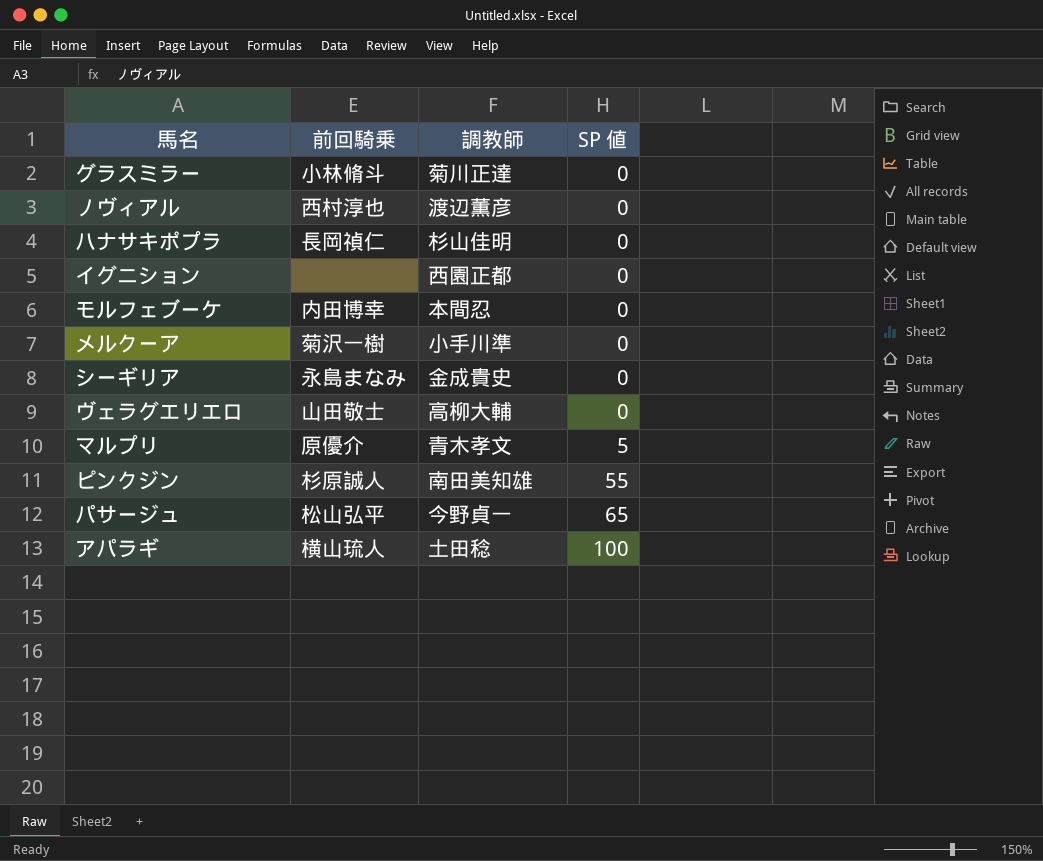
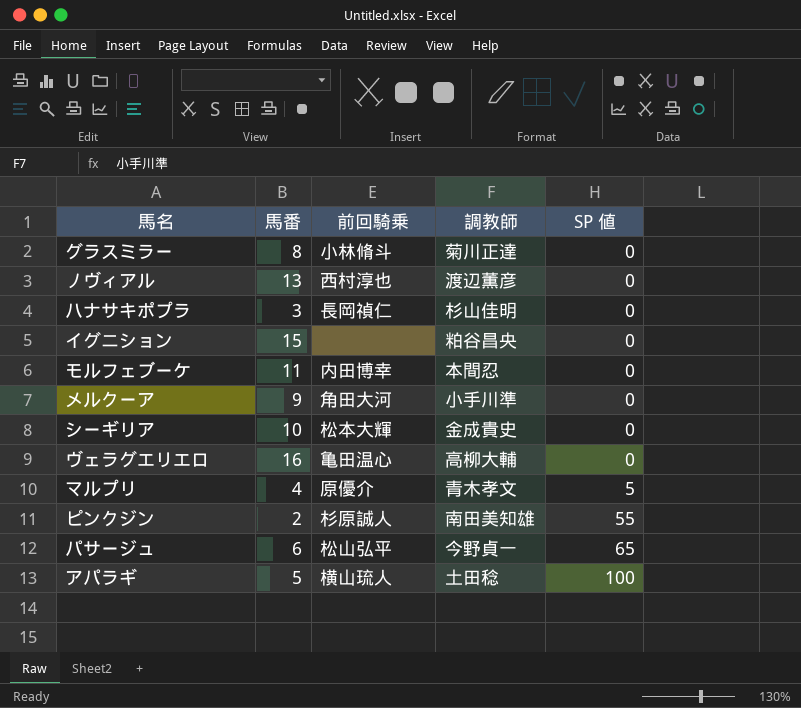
column 馬番 | position: none -> 2
イグニション | 調教師: 西園正都 -> 粕谷昌央
メルクーア | 前回騎乗: 菊沢一樹 -> 角田大河
シーギリア | 前回騎乗: 永島まなみ -> 松本大輝
ヴェラグエリエロ | 前回騎乗: 山田敬士 -> 亀田温心

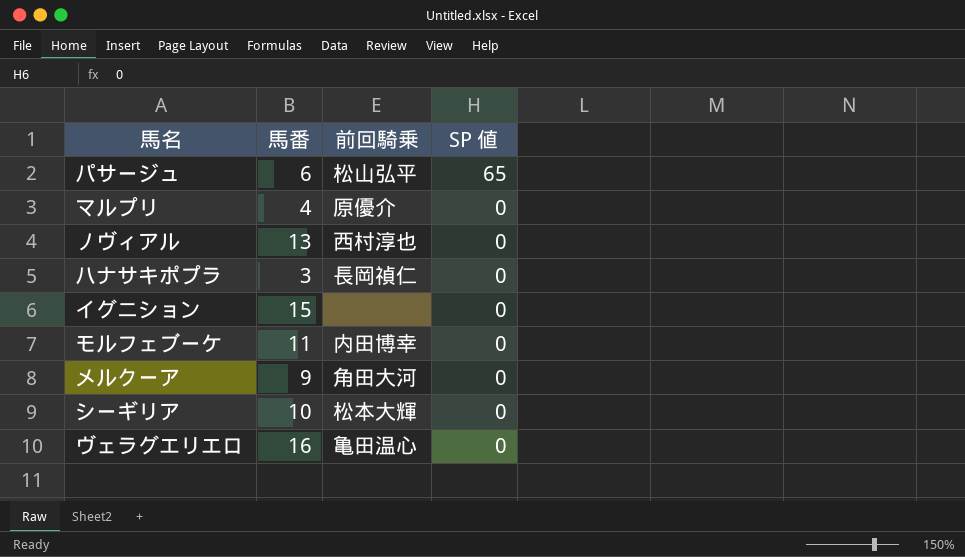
row order: SP 値 ascending -> SP 値 descending
column 調教師 | position: 4 -> none
row グラスミラー: 8 | 小林脩斗 | 菊川正達 | 0 -> none
row ピンクジン: 2 | 杉原誠人 | 南田美知雄 | 55 -> none
row アパラギ: 5 | 横山琉人 | 土田稔 | 100 -> none
マルプリ | SP 値: 5 -> 0

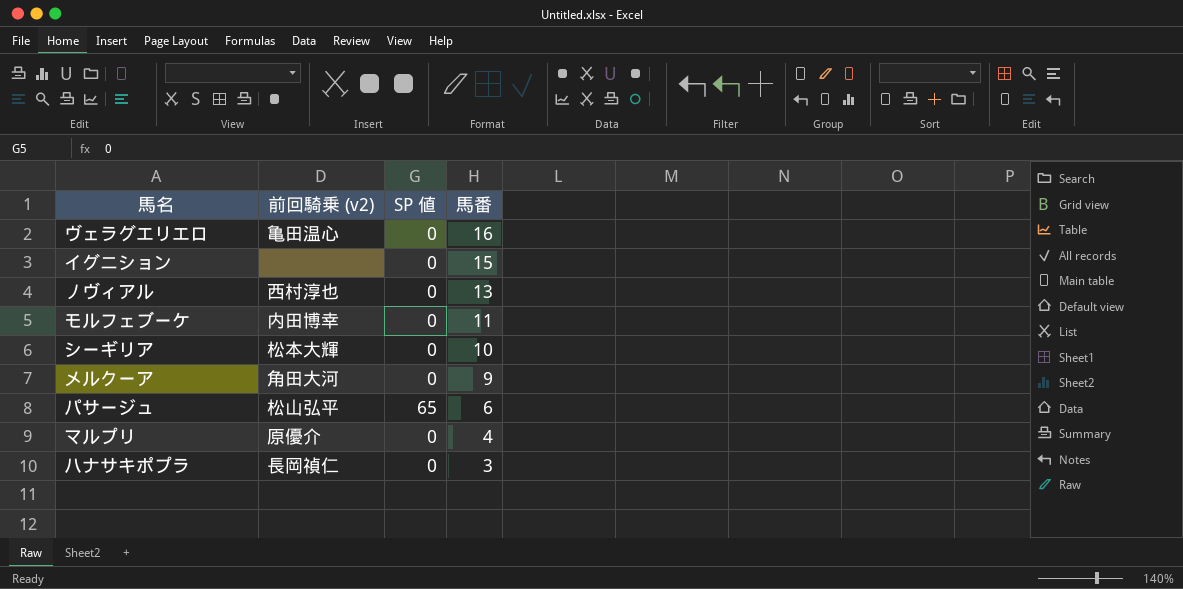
row order: SP 値 descending -> 馬番 descending
column name: 前回騎乗 -> 前回騎乗 (v2)
column 馬番 | position: 2 -> 4

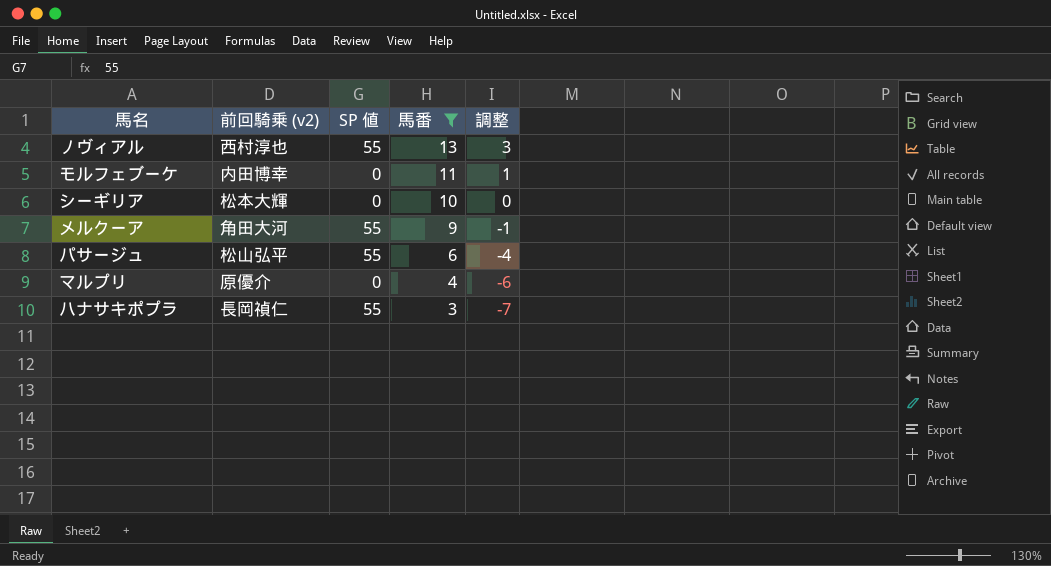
filter: none -> 馬番 <= 13
column 調整 | formula: none -> [馬番] - 10
ノヴィアル | SP 値: 0 -> 55
メルクーア | SP 値: 0 -> 55
パサージュ | SP 値: 65 -> 55
ハナサキポプラ | SP 値: 0 -> 55

